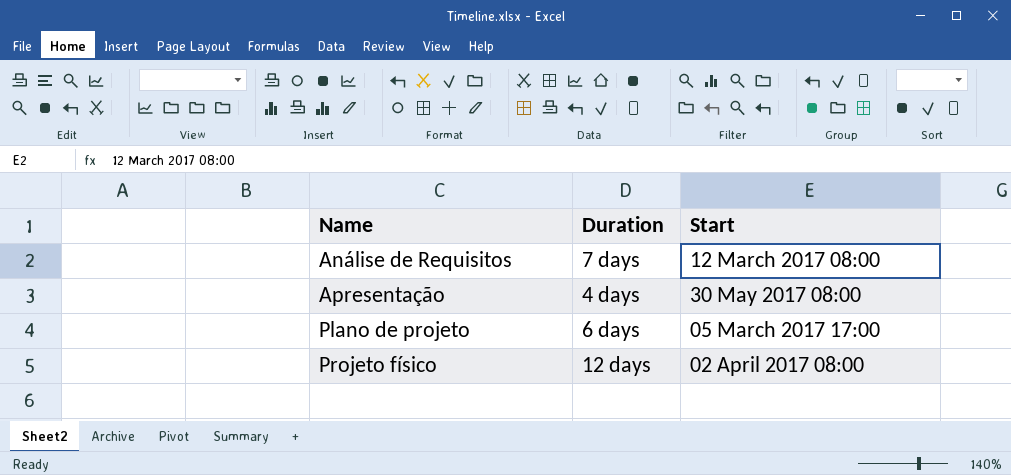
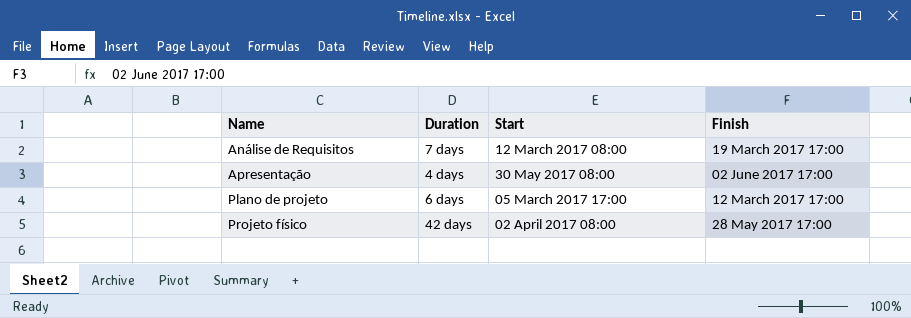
column Finish | position: none -> 4
Projeto físico | Duration: 12 days -> 42 days

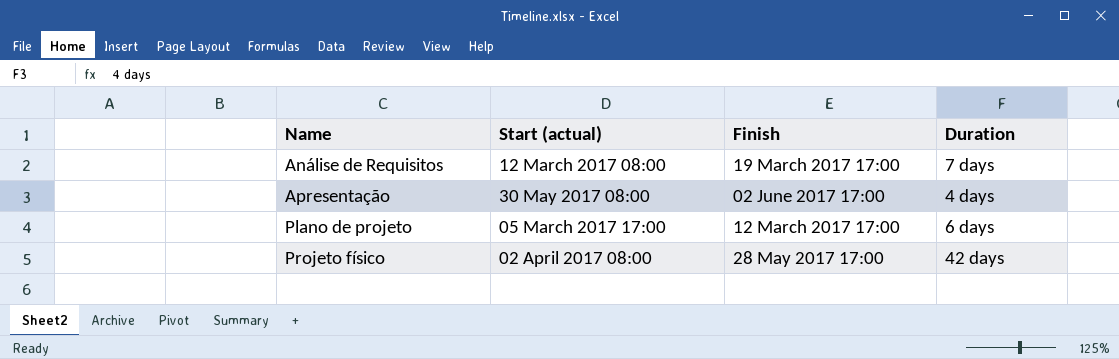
column name: Start -> Start (actual)
column Duration | position: 2 -> 4

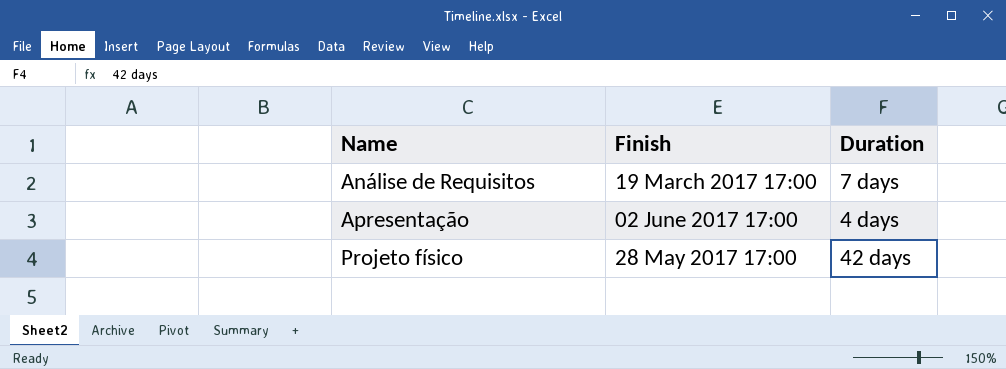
column Start (actual) | position: 2 -> none
row Plano de projeto: 05 March 2017 17:00 | 12 March 2017 17:00 | 6 days -> none

